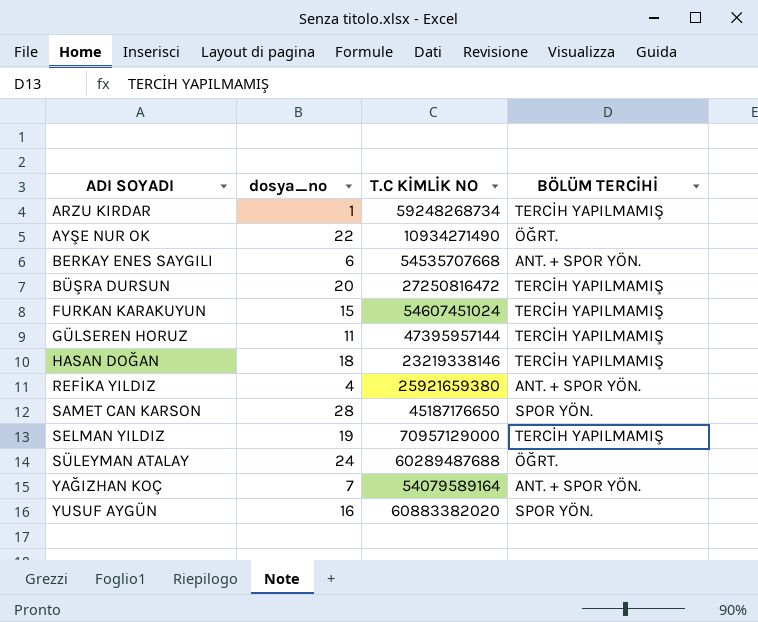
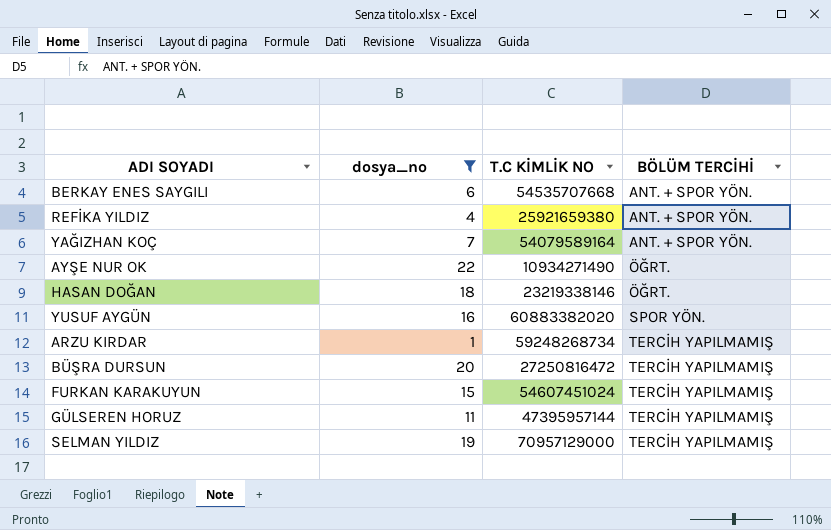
filter: none -> dosya_no <= 22
row order: ADI SOYADI ascending -> BÖLÜM TERCİHİ ascending
HASAN DOĞAN | BÖLÜM TERCİHİ: TERCİH YAPILMAMIŞ -> ÖĞRT.

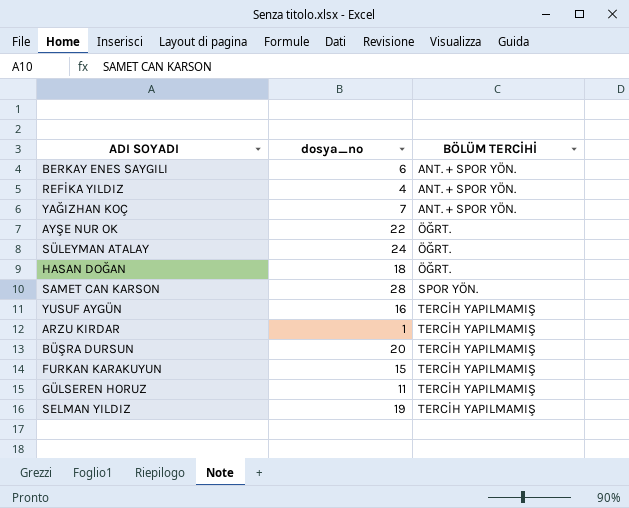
filter: dosya_no <= 22 -> none
column T.C KİMLİK NO | position: 3 -> none
YUSUF AYGÜN | BÖLÜM TERCİHİ: SPOR YÖN. -> TERCİH YAPILMAMIŞ

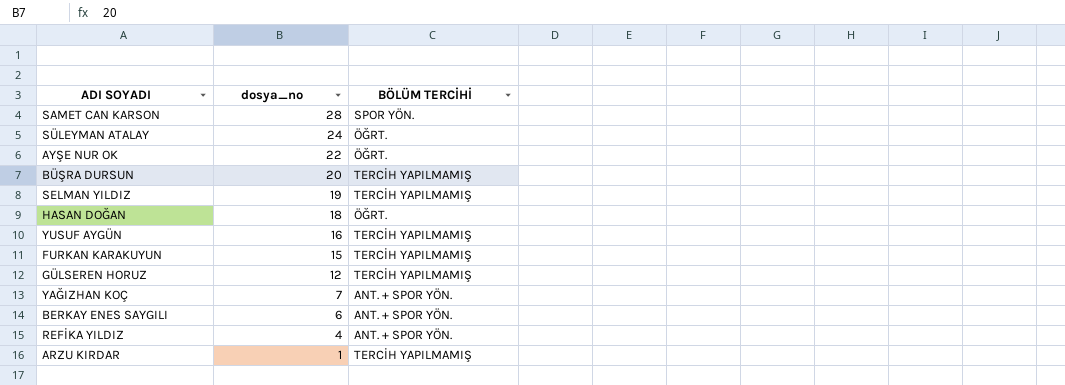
row order: BÖLÜM TERCİHİ ascending -> dosya_no descending
GÜLSEREN HORUZ | dosya_no: 11 -> 12

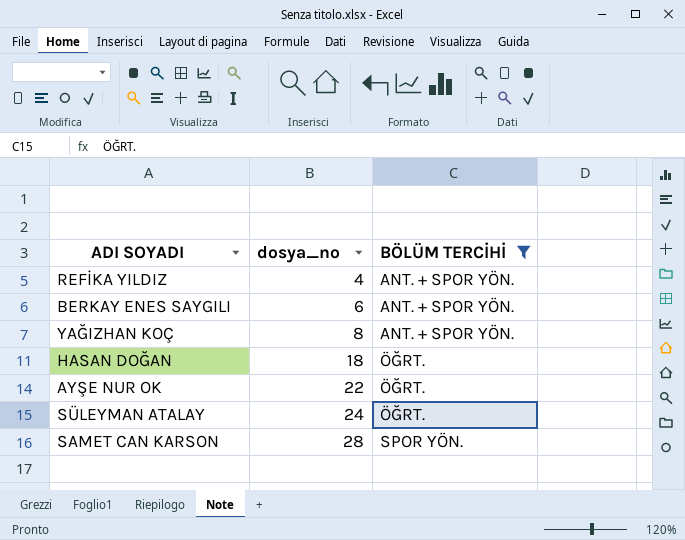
filter: none -> BÖLÜM TERCİHİ != TERCİH YAPILMAMIŞ
row order: dosya_no descending -> dosya_no ascending
YAĞIZHAN KOÇ | dosya_no: 7 -> 8

